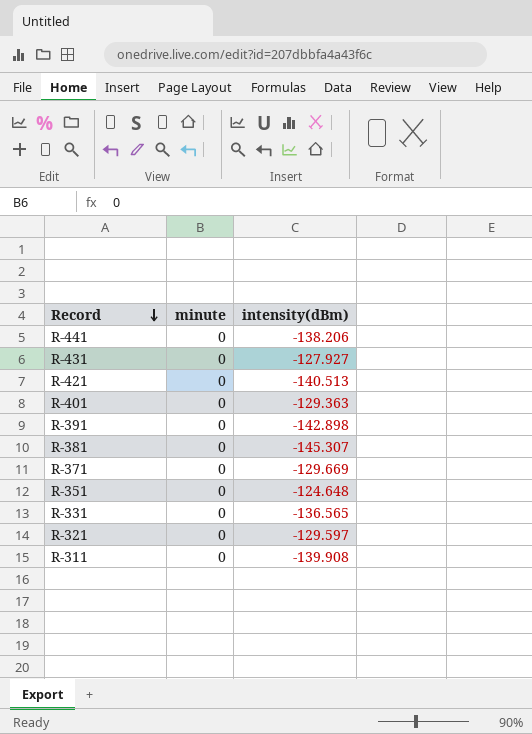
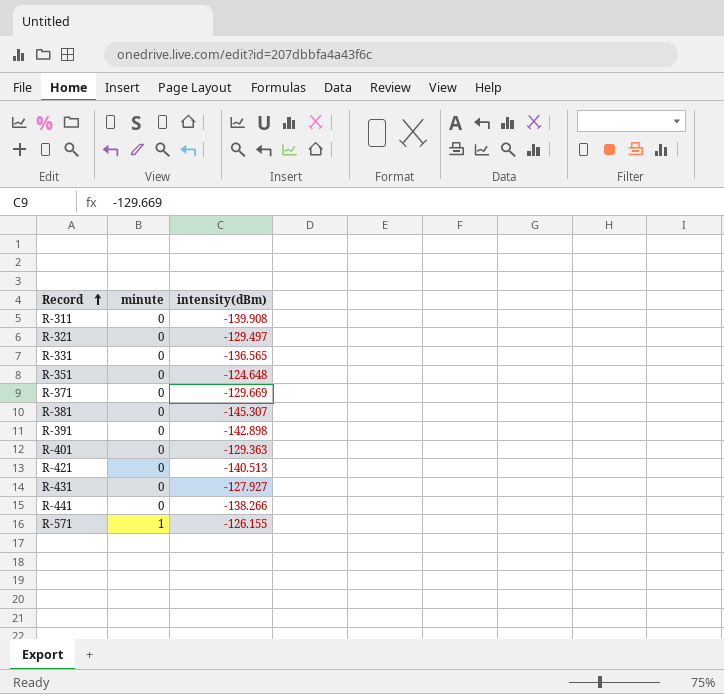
row order: Record descending -> Record ascending
R-321 | intensity(dBm): -129.597 -> -129.497
R-441 | intensity(dBm): -138.206 -> -138.266
row R-571: none -> 1 | -126.155

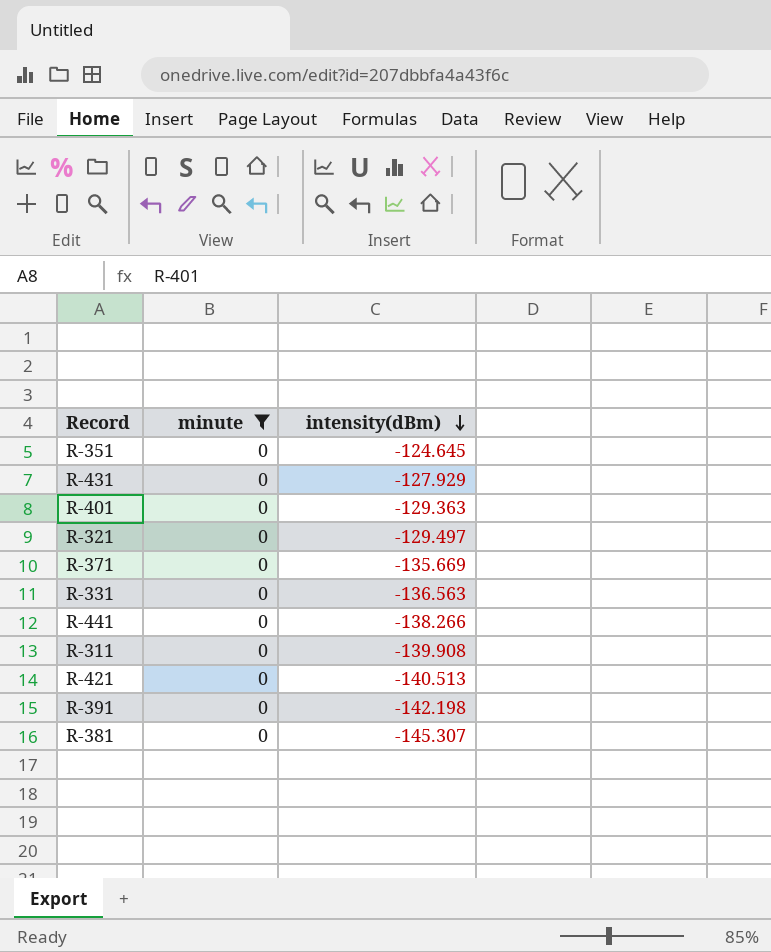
filter: none -> minute = 0
row order: Record ascending -> intensity(dBm) descending
R-351 | intensity(dBm): -124.648 -> -124.645
R-431 | intensity(dBm): -127.927 -> -127.929
R-371 | intensity(dBm): -129.669 -> -135.669
R-331 | intensity(dBm): -136.565 -> -136.563
R-391 | intensity(dBm): -142.898 -> -142.198

